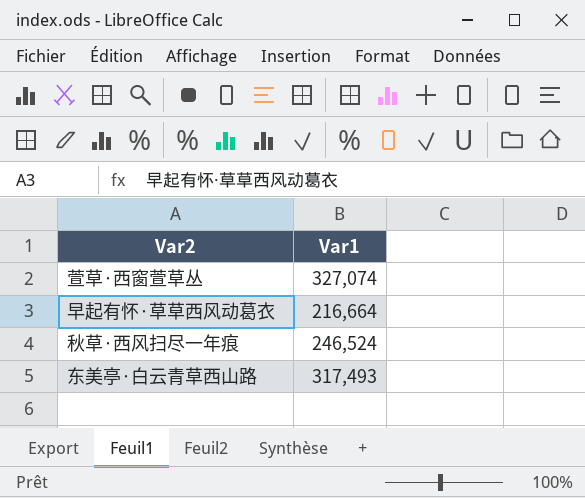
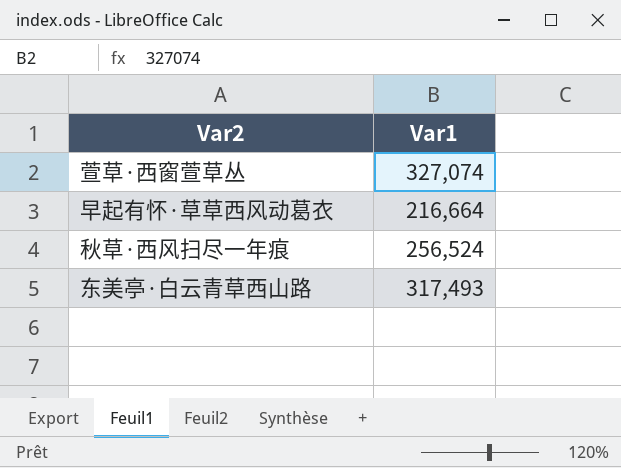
秋草·西风扫尽一年痕 | Var1: 246,524 -> 256,524

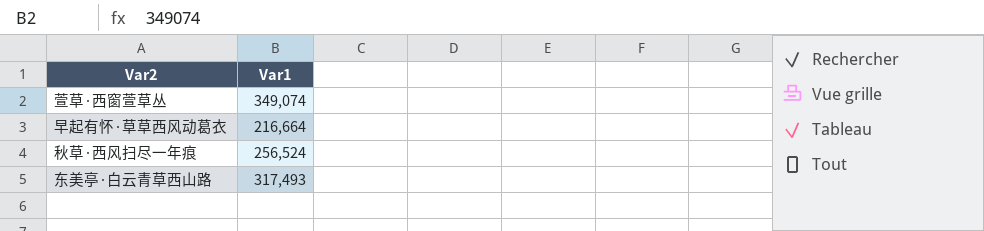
萱草·西窗萱草丛 | Var1: 327,074 -> 349,074

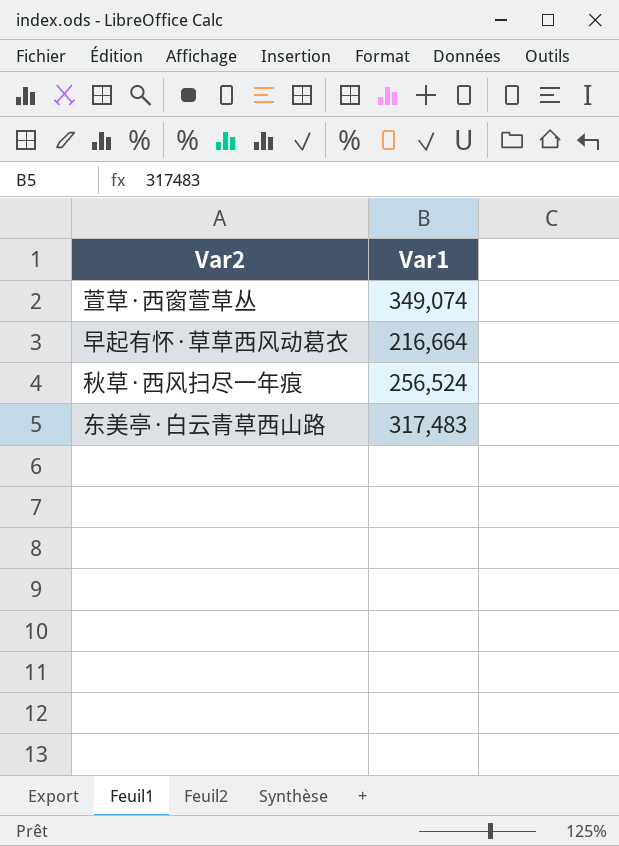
东美亭·白云青草西山路 | Var1: 317,493 -> 317,483

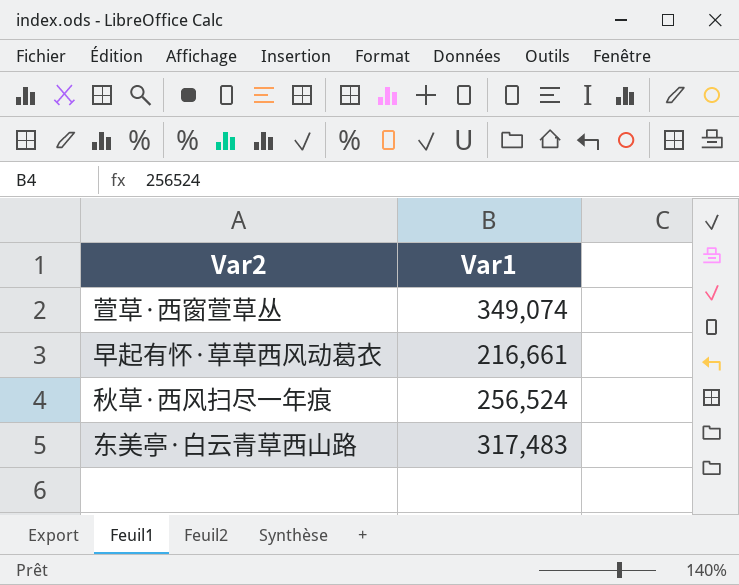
早起有怀·草草西风动葛衣 | Var1: 216,664 -> 216,661

